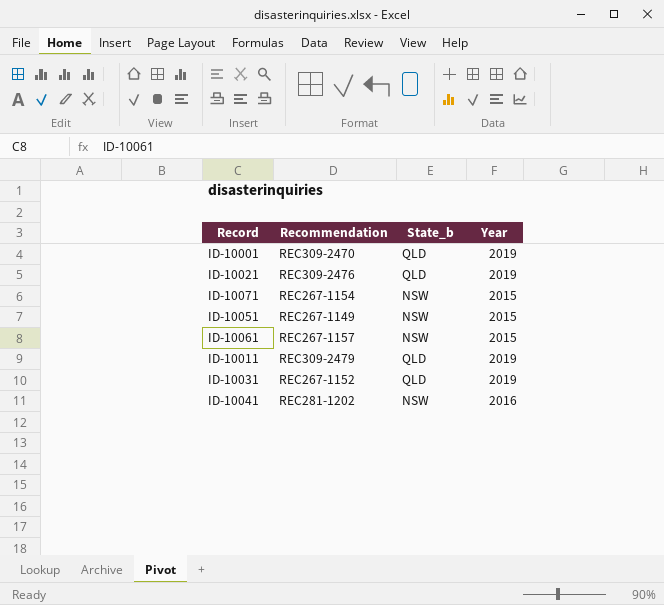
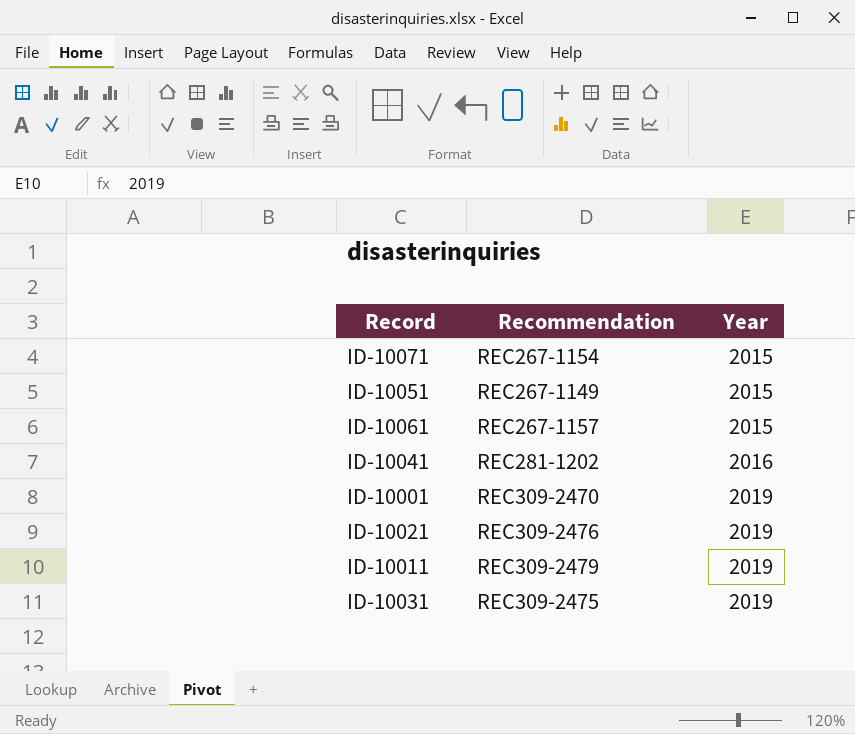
row order: none -> Year ascending
column State_b | position: 3 -> none
ID-10031 | Recommendation: REC267-1152 -> REC309-2475

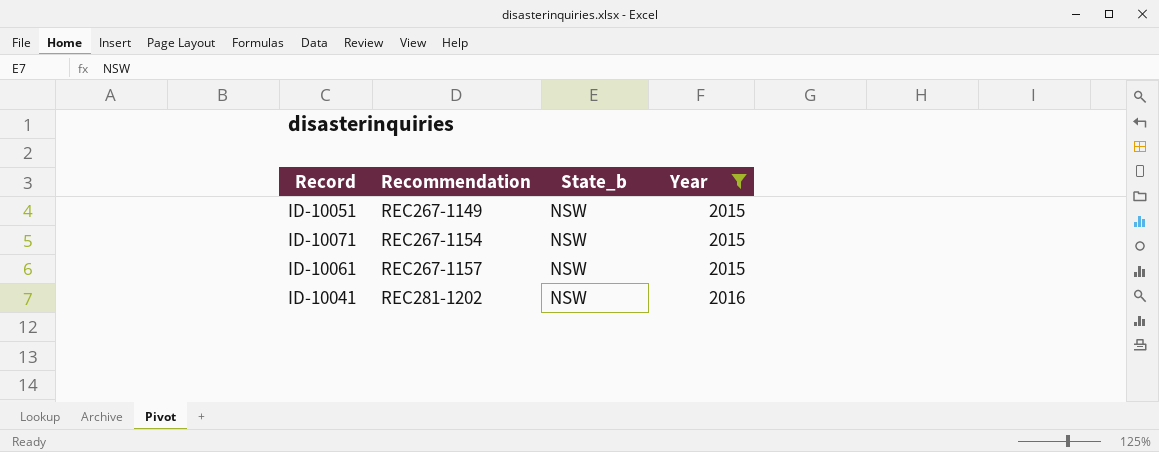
filter: none -> Year != 2019
row order: Year ascending -> Recommendation ascending
column State_b | position: none -> 3

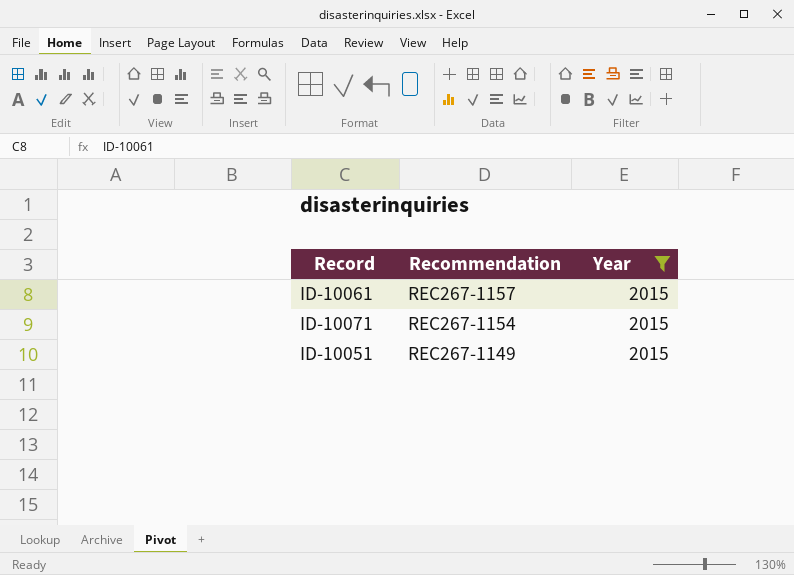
row order: Recommendation ascending -> Recommendation descending
column State_b | position: 3 -> none
row ID-10041: REC281-1202 | NSW | 2016 -> none

